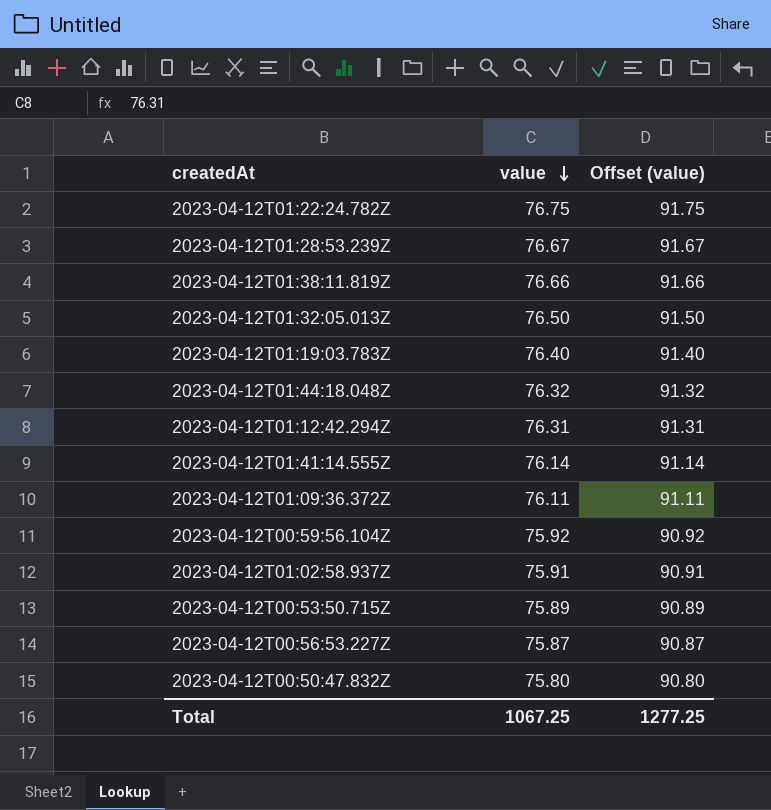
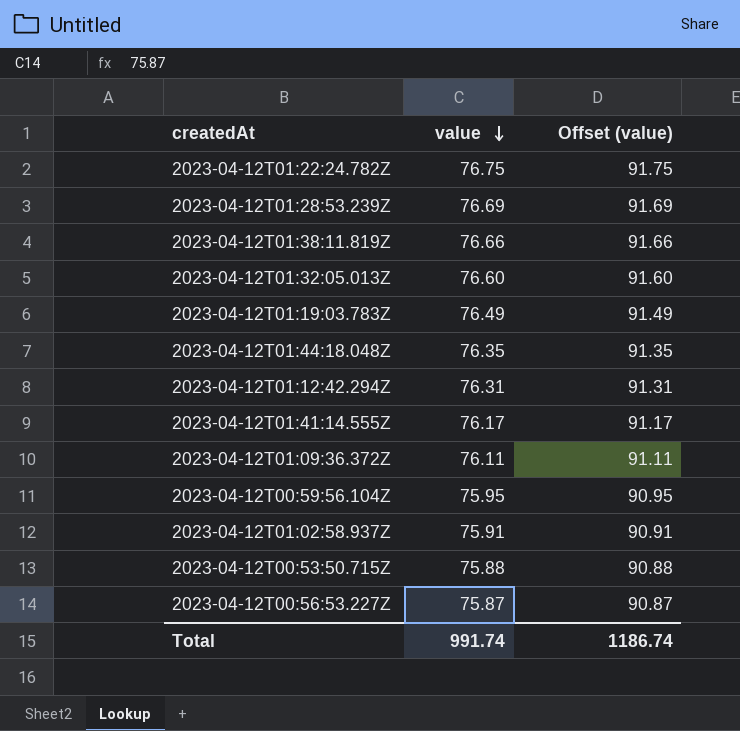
row 2023-04-12T00:50:47.832Z: 75.80 | 90.80 -> none
2023-04-12T01:28:53.239Z | value: 76.67 -> 76.69
2023-04-12T01:28:53.239Z | Offset (value): 91.67 -> 91.69
2023-04-12T01:32:05.013Z | value: 76.50 -> 76.60
2023-04-12T01:32:05.013Z | Offset (value): 91.50 -> 91.60
2023-04-12T01:19:03.783Z | value: 76.40 -> 76.49
2023-04-12T01:19:03.783Z | Offset (value): 91.40 -> 91.49
2023-04-12T01:44:18.048Z | value: 76.32 -> 76.35
2023-04-12T01:44:18.048Z | Offset (value): 91.32 -> 91.35
2023-04-12T01:41:14.555Z | value: 76.14 -> 76.17
2023-04-12T01:41:14.555Z | Offset (value): 91.14 -> 91.17
2023-04-12T00:59:56.104Z | value: 75.92 -> 75.95
2023-04-12T00:59:56.104Z | Offset (value): 90.92 -> 90.95
2023-04-12T00:53:50.715Z | value: 75.89 -> 75.88
2023-04-12T00:53:50.715Z | Offset (value): 90.89 -> 90.88
Total | value: 1067.25 -> 991.74
Total | Offset (value): 1277.25 -> 1186.74

